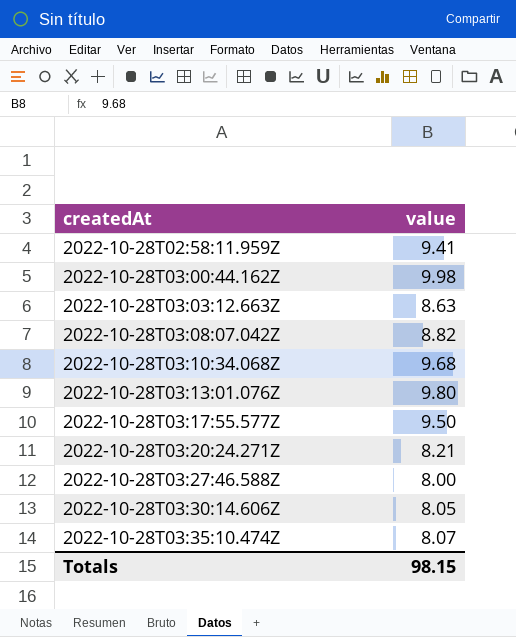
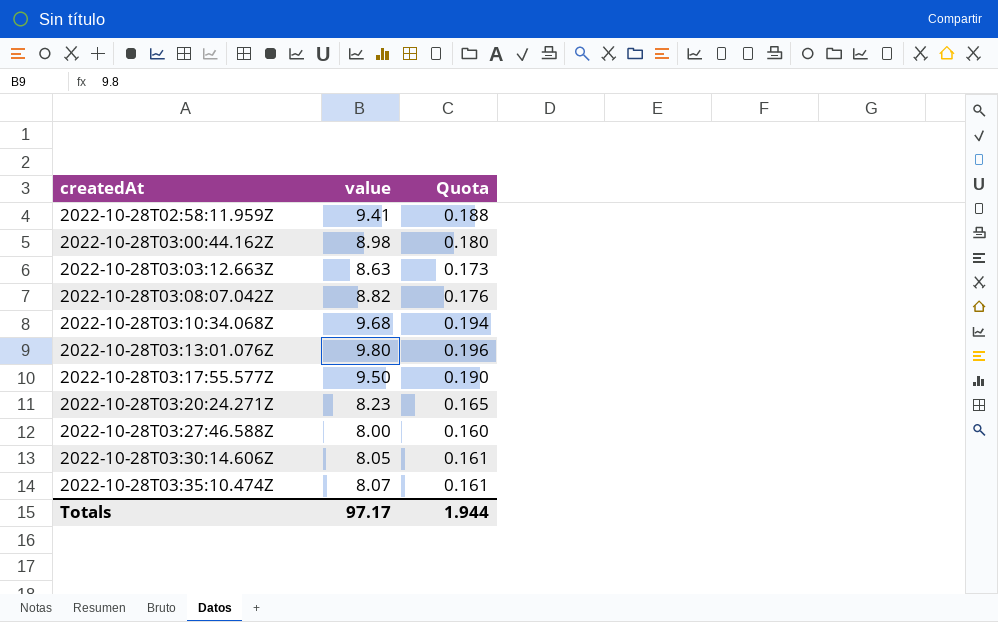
column Quota | formula: none -> [value] * 0.02
2022-10-28T03:00:44.162Z | value: 9.98 -> 8.98
2022-10-28T03:20:24.271Z | value: 8.21 -> 8.23
Totals | value: 98.15 -> 97.17

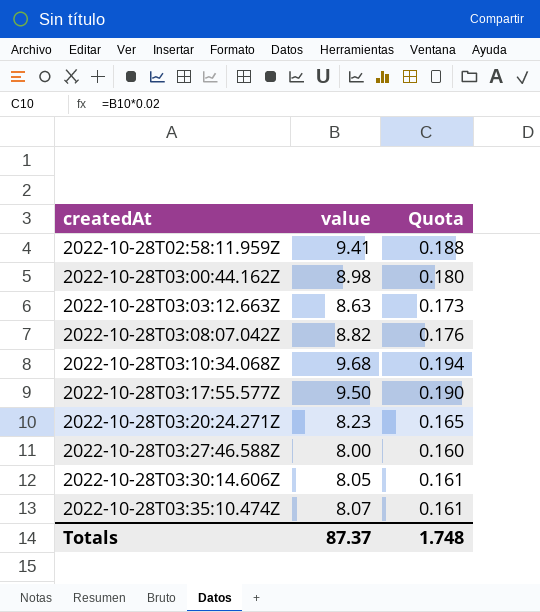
row 2022-10-28T03:13:01.076Z: 9.80 | 0.196 -> none
Totals | value: 97.17 -> 87.37
Totals | Quota: 1.944 -> 1.748

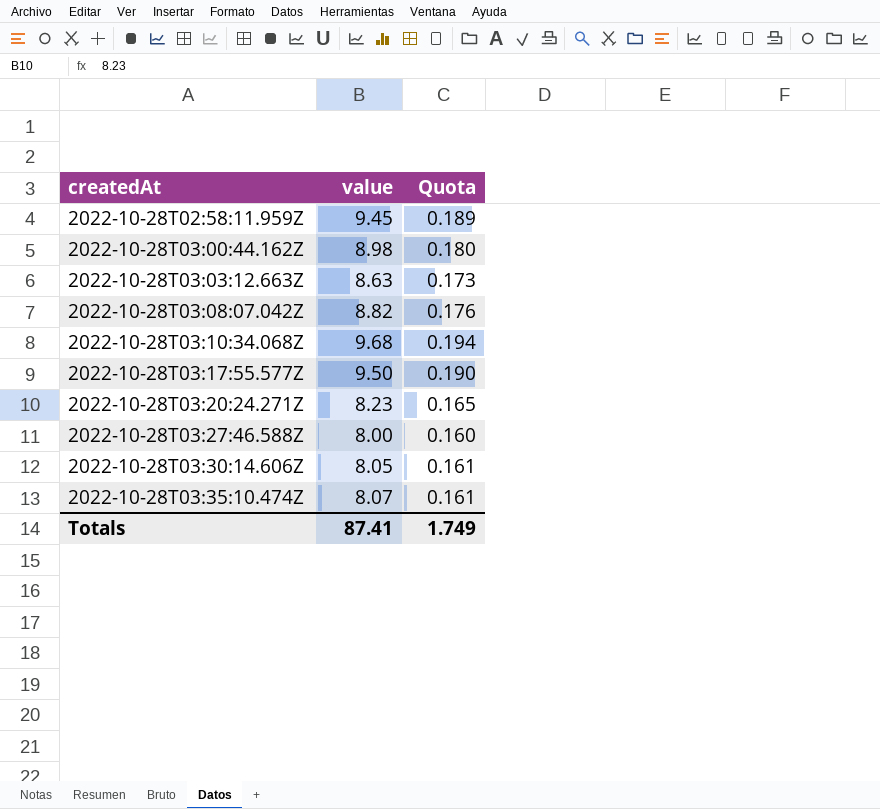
2022-10-28T02:58:11.959Z | value: 9.41 -> 9.45
2022-10-28T02:58:11.959Z | Quota: 0.188 -> 0.189
Totals | value: 87.37 -> 87.41
Totals | Quota: 1.748 -> 1.749

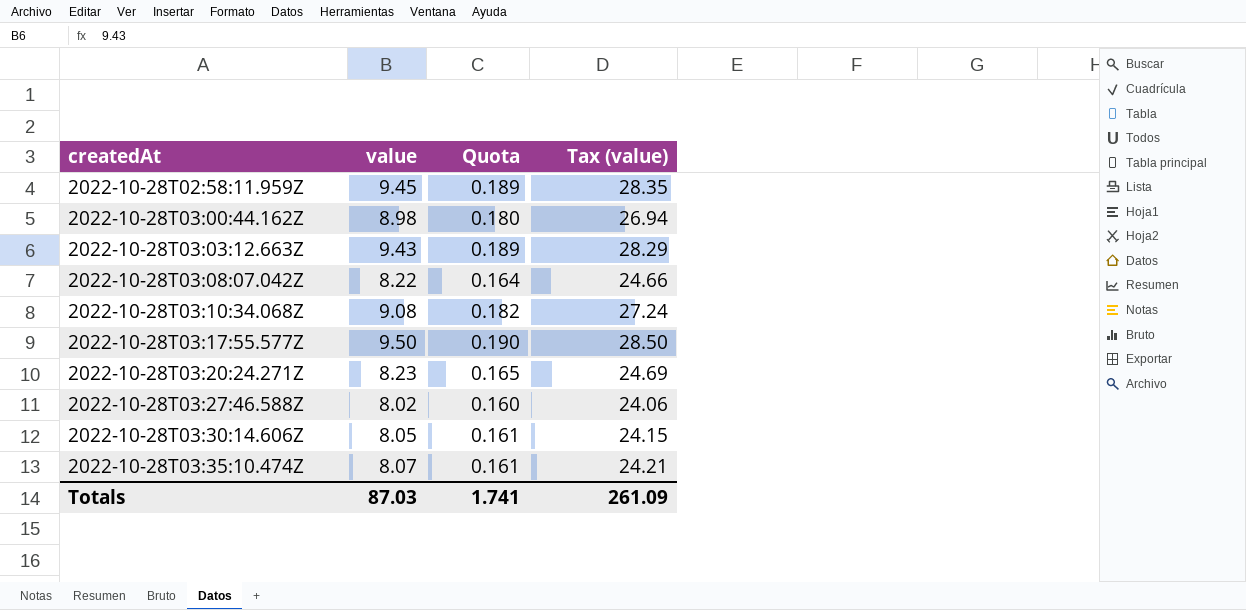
column Tax (value) | formula: none -> [value] * 3
2022-10-28T03:03:12.663Z | value: 8.63 -> 9.43
2022-10-28T03:03:12.663Z | Quota: 0.173 -> 0.189
2022-10-28T03:08:07.042Z | value: 8.82 -> 8.22
2022-10-28T03:08:07.042Z | Quota: 0.176 -> 0.164
2022-10-28T03:10:34.068Z | value: 9.68 -> 9.08
2022-10-28T03:10:34.068Z | Quota: 0.194 -> 0.182
2022-10-28T03:27:46.588Z | value: 8.00 -> 8.02
Totals | value: 87.41 -> 87.03
Totals | Quota: 1.749 -> 1.741

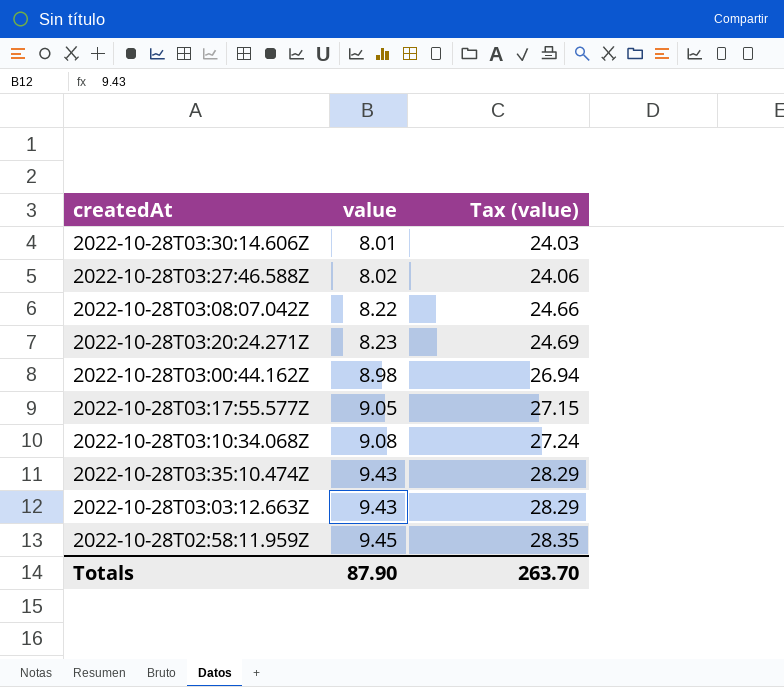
row order: createdAt ascending -> value ascending
column Quota | formula: [value] * 0.02 -> none
2022-10-28T03:30:14.606Z | value: 8.05 -> 8.01
2022-10-28T03:30:14.606Z | Tax (value): 24.15 -> 24.03
2022-10-28T03:17:55.577Z | value: 9.50 -> 9.05
2022-10-28T03:17:55.577Z | Tax (value): 28.50 -> 27.15
2022-10-28T03:35:10.474Z | value: 8.07 -> 9.43
2022-10-28T03:35:10.474Z | Tax (value): 24.21 -> 28.29
Totals | value: 87.03 -> 87.90
Totals | Tax (value): 261.09 -> 263.70

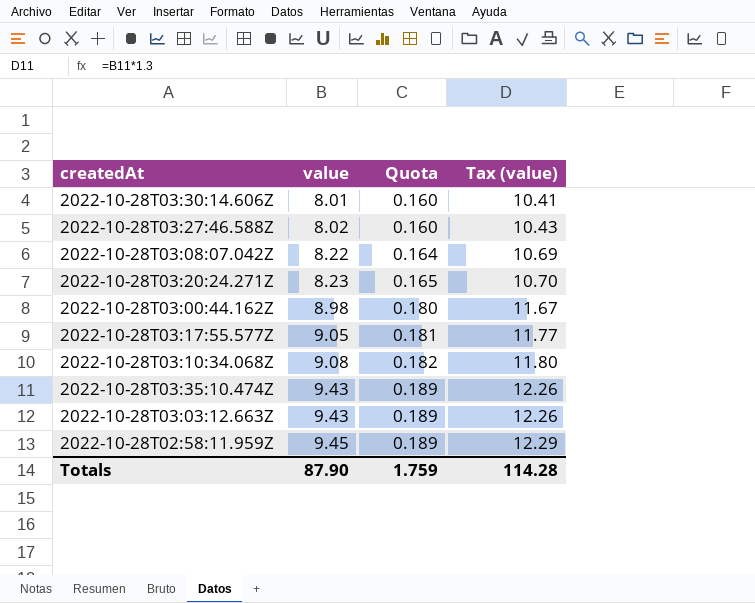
column Quota | formula: none -> [value] * 0.02
column Tax (value) | formula: [value] * 3 -> [value] * 1.3
Totals | Tax (value): 263.70 -> 114.28

